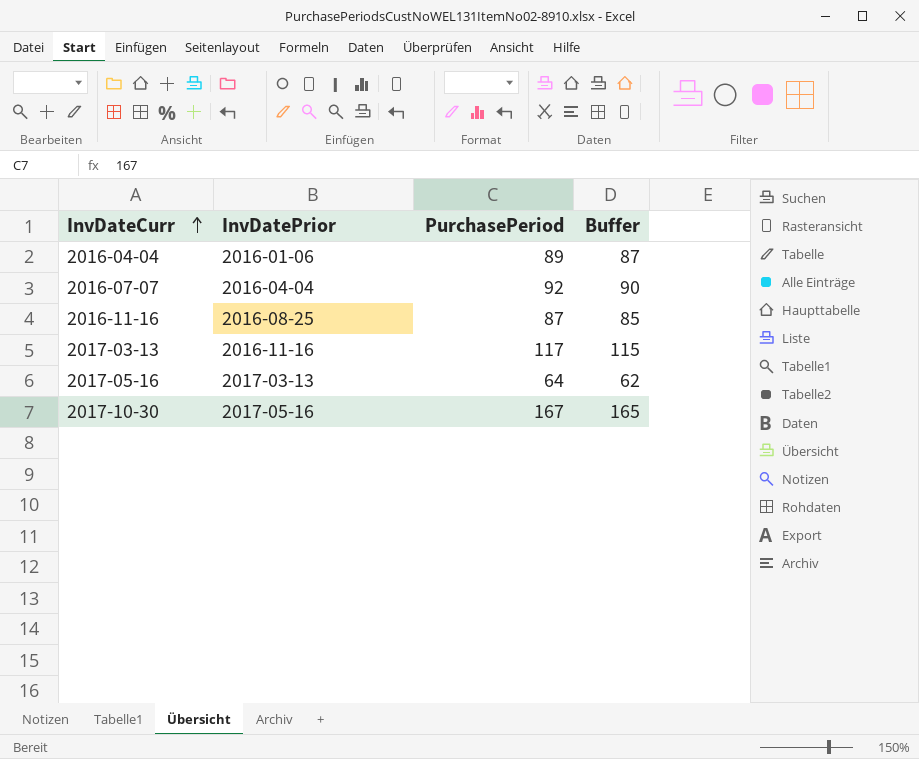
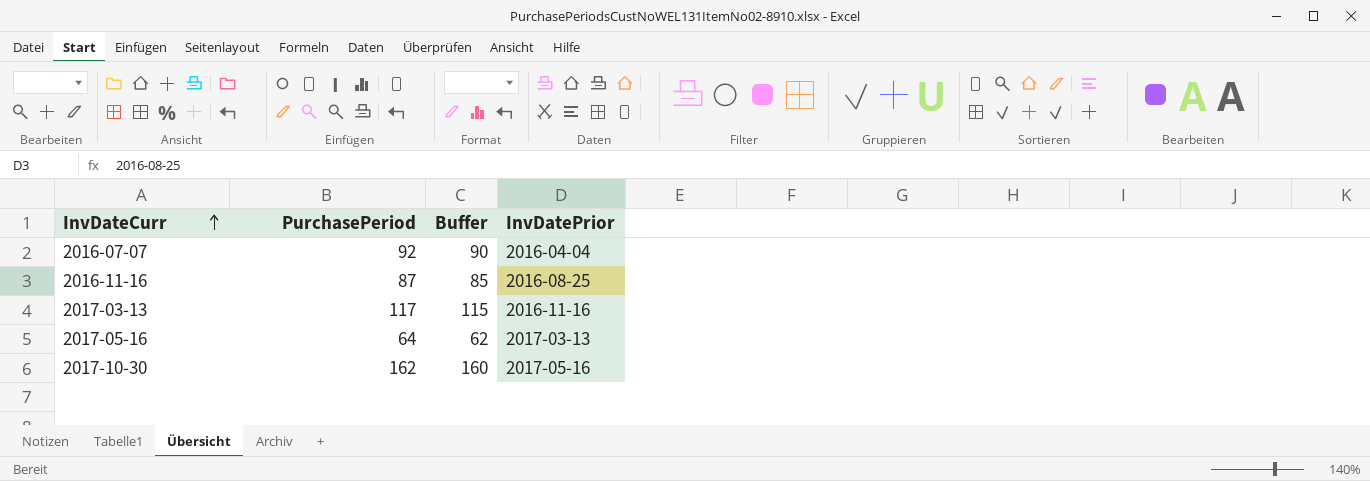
column InvDatePrior | position: 2 -> 4
row 2016-04-04: 2016-01-06 | 89 | 87 -> none
2017-10-30 | PurchasePeriod: 167 -> 162
2017-10-30 | Buffer: 165 -> 160

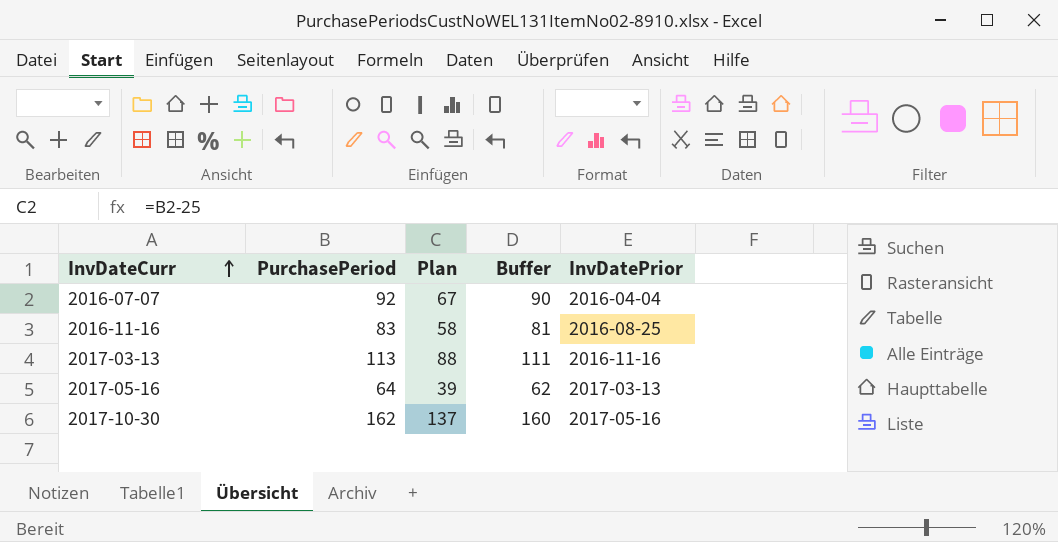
column Plan | formula: none -> [PurchasePeriod] - 25
2016-11-16 | PurchasePeriod: 87 -> 83
2016-11-16 | Buffer: 85 -> 81
2017-03-13 | PurchasePeriod: 117 -> 113
2017-03-13 | Buffer: 115 -> 111

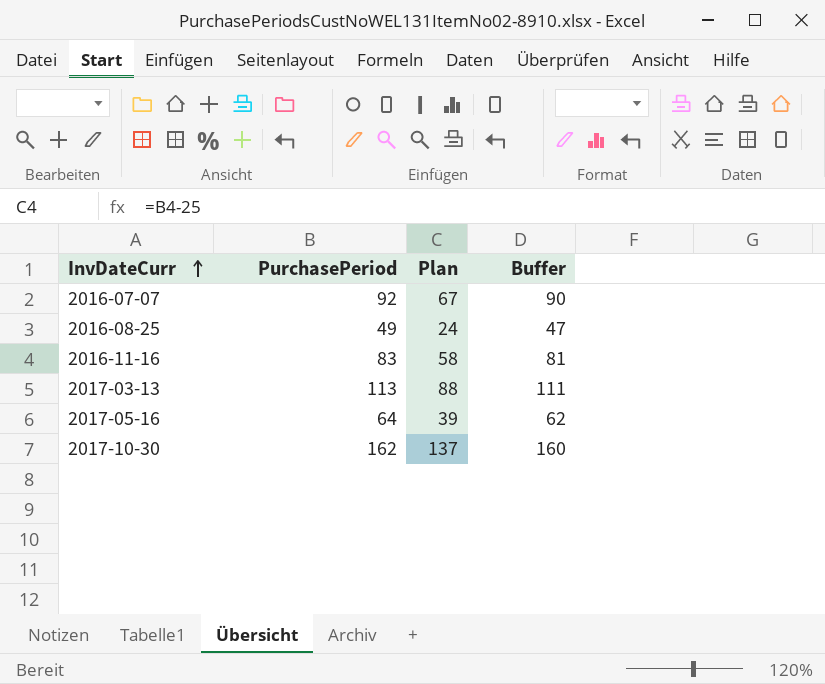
column InvDatePrior | position: 5 -> none
row 2016-08-25: none -> 49 | 24 | 47

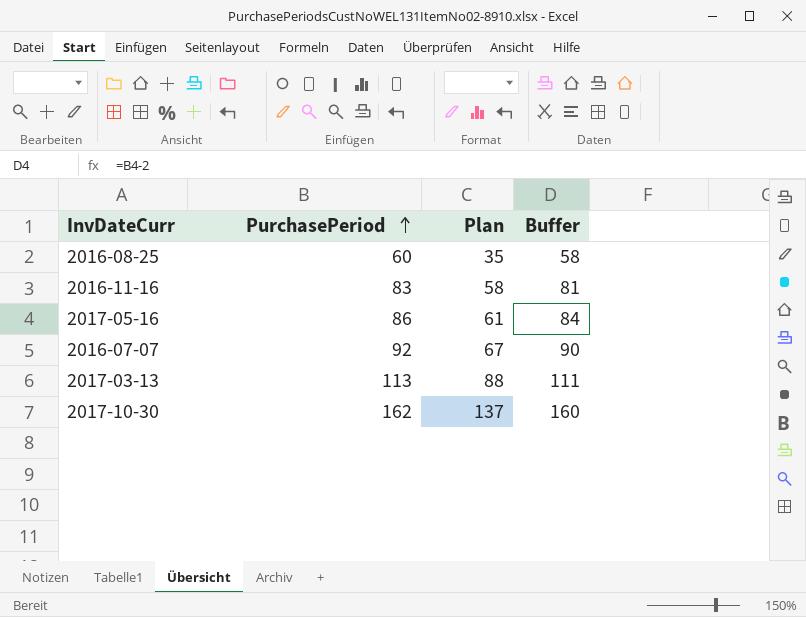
row order: InvDateCurr ascending -> PurchasePeriod ascending
2016-08-25 | PurchasePeriod: 49 -> 60
2016-08-25 | Plan: 24 -> 35
2016-08-25 | Buffer: 47 -> 58
2017-05-16 | PurchasePeriod: 64 -> 86
2017-05-16 | Plan: 39 -> 61
2017-05-16 | Buffer: 62 -> 84

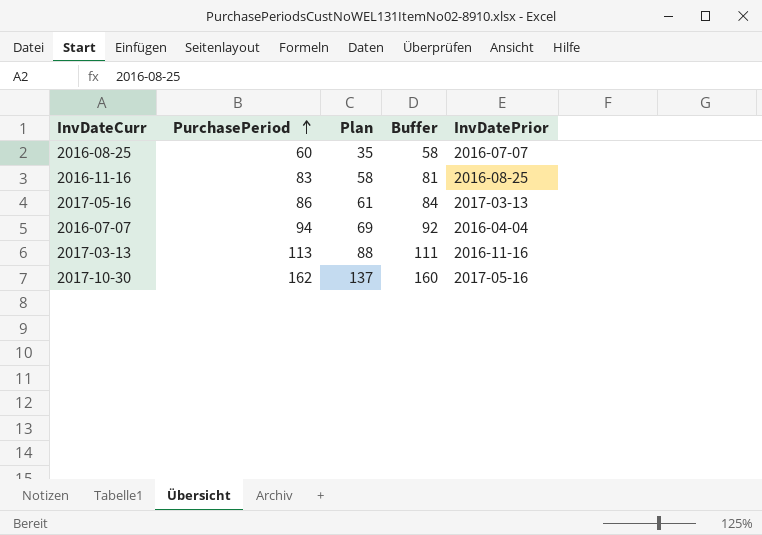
column InvDatePrior | position: none -> 5
2016-07-07 | PurchasePeriod: 92 -> 94
2016-07-07 | Plan: 67 -> 69
2016-07-07 | Buffer: 90 -> 92

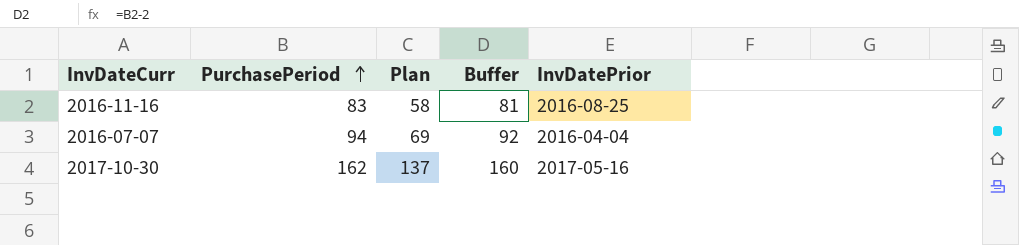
row 2016-08-25: 60 | 35 | 58 | 2016-07-07 -> none
row 2017-05-16: 86 | 61 | 84 | 2017-03-13 -> none
row 2017-03-13: 113 | 88 | 111 | 2016-11-16 -> none

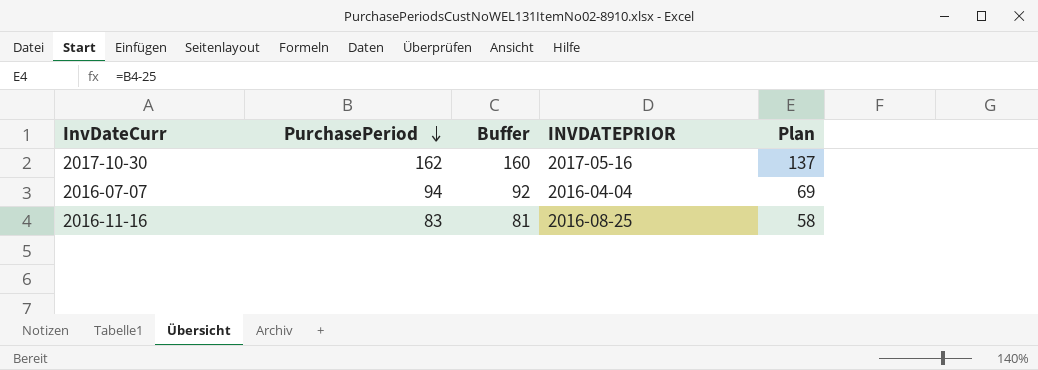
row order: PurchasePeriod ascending -> PurchasePeriod descending
column name: InvDatePrior -> INVDATEPRIOR
column Plan | position: 3 -> 5

